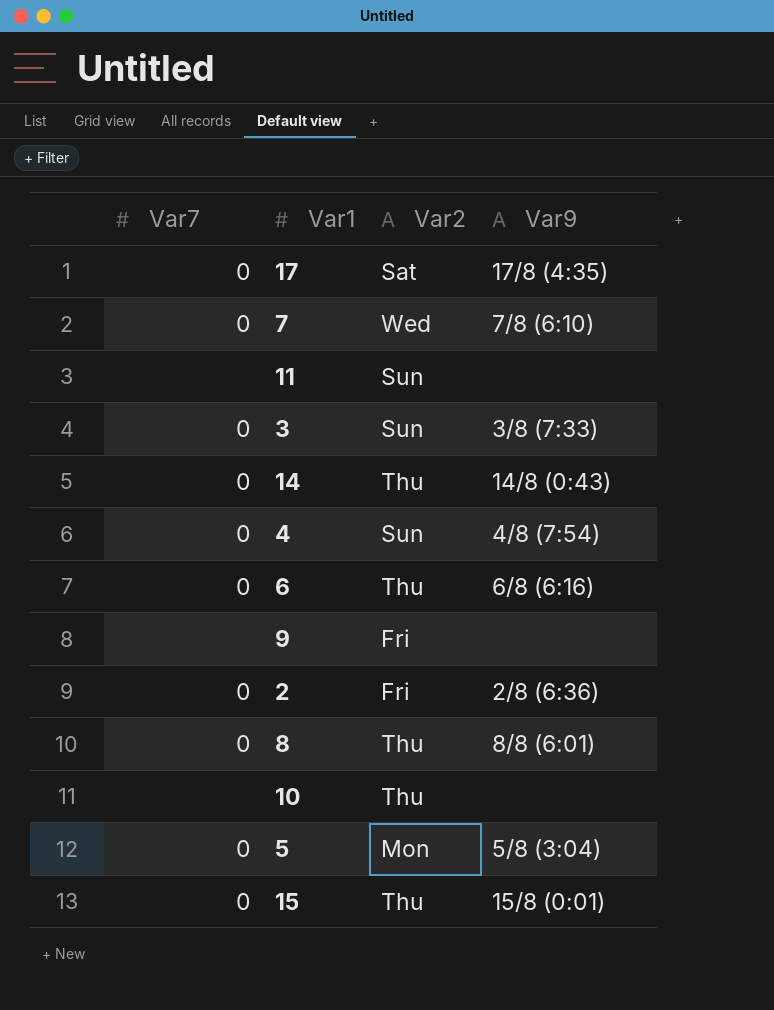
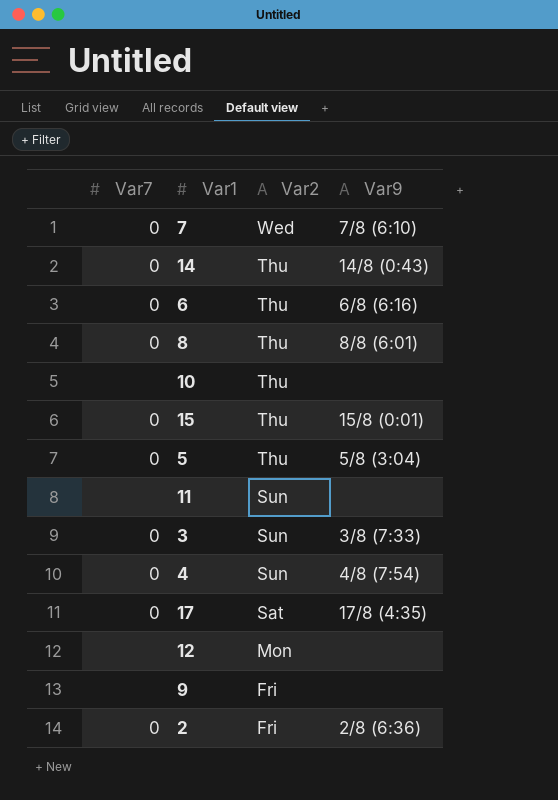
row order: none -> Var2 descending
5 | Var2: Mon -> Thu
row 12: none -> none | Mon | none

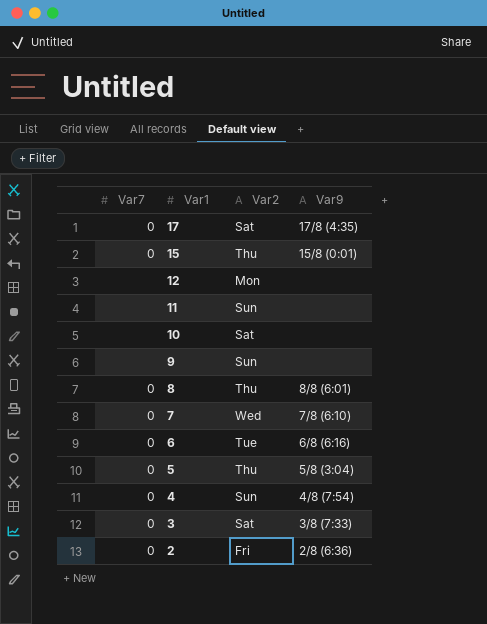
row order: Var2 descending -> Var1 descending
row 14: 0 | Thu | 14/8 (0:43) -> none
10 | Var2: Thu -> Sat
9 | Var2: Fri -> Sun
6 | Var2: Thu -> Tue
3 | Var2: Sun -> Sat

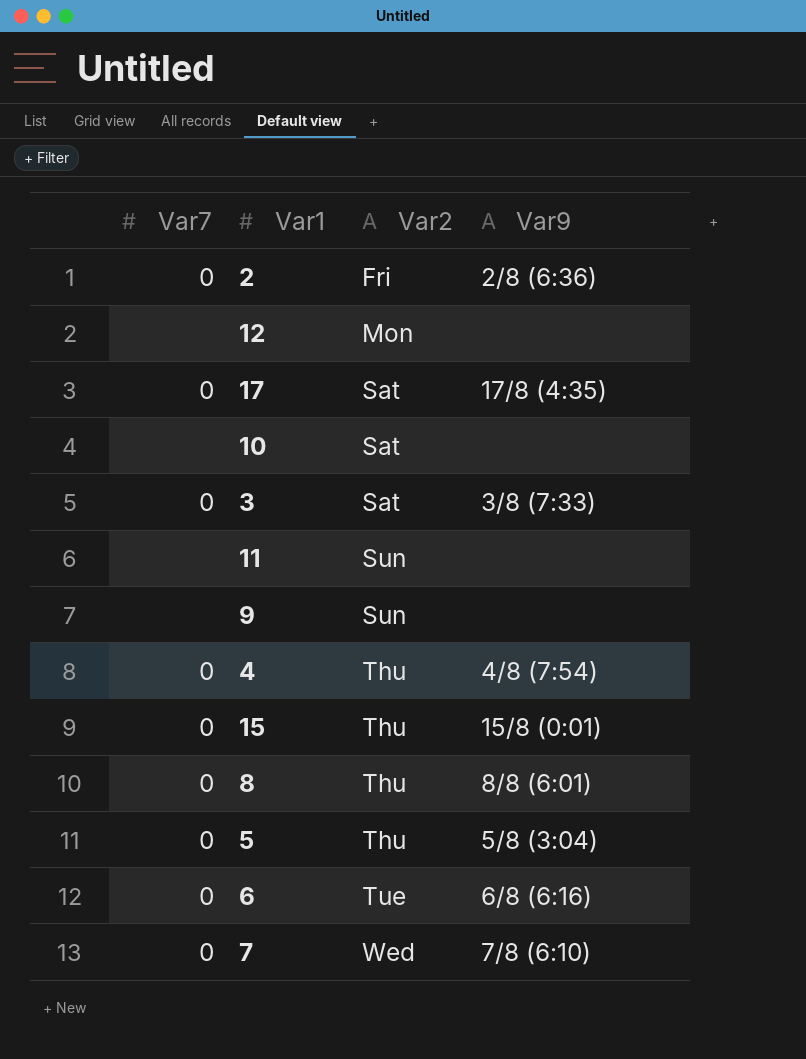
row order: Var1 descending -> Var2 ascending
4 | Var2: Sun -> Thu

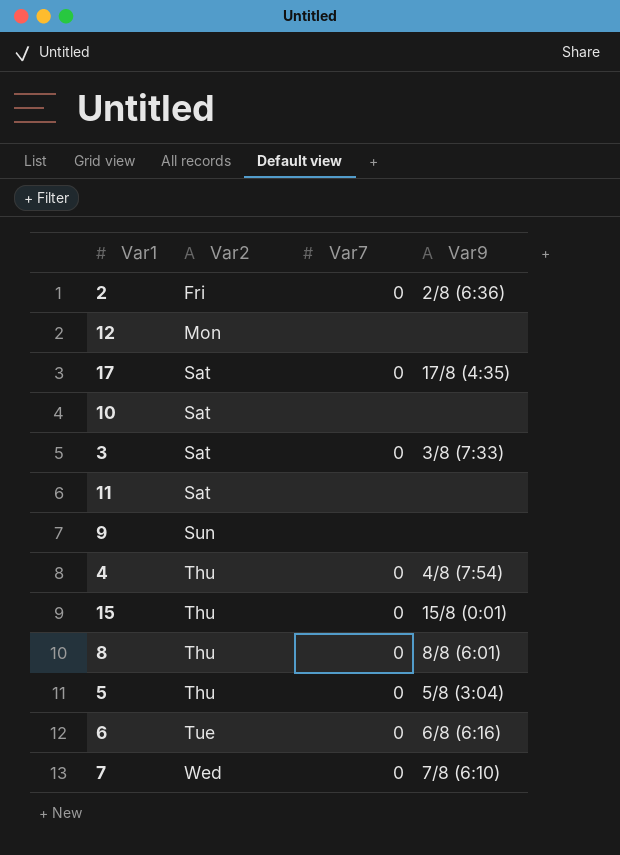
column Var7 | position: 1 -> 3
11 | Var2: Sun -> Sat

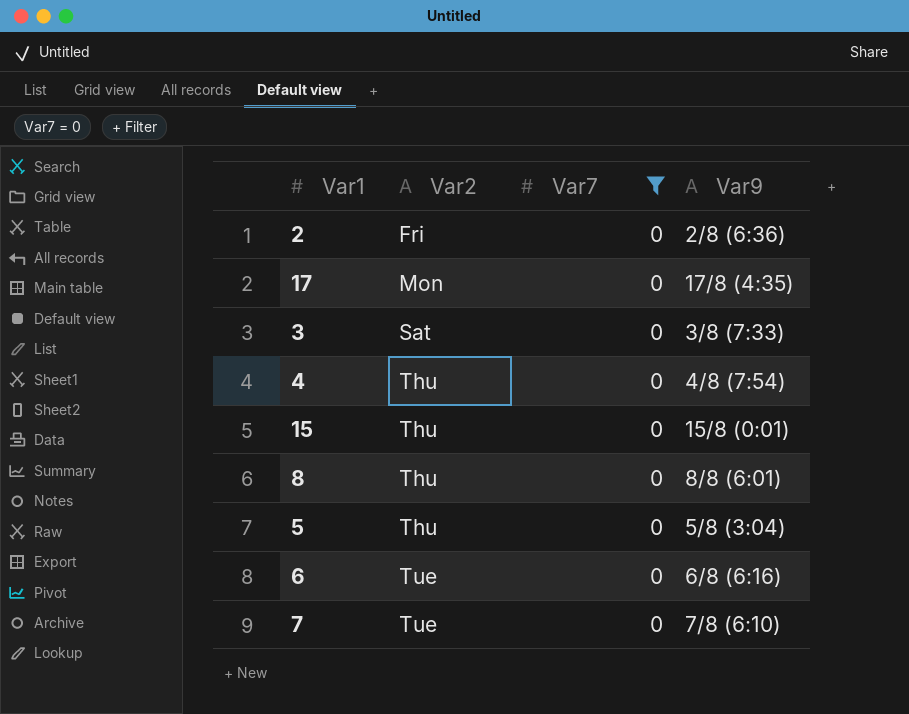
filter: none -> Var7 = 0
17 | Var2: Sat -> Mon
7 | Var2: Wed -> Tue

